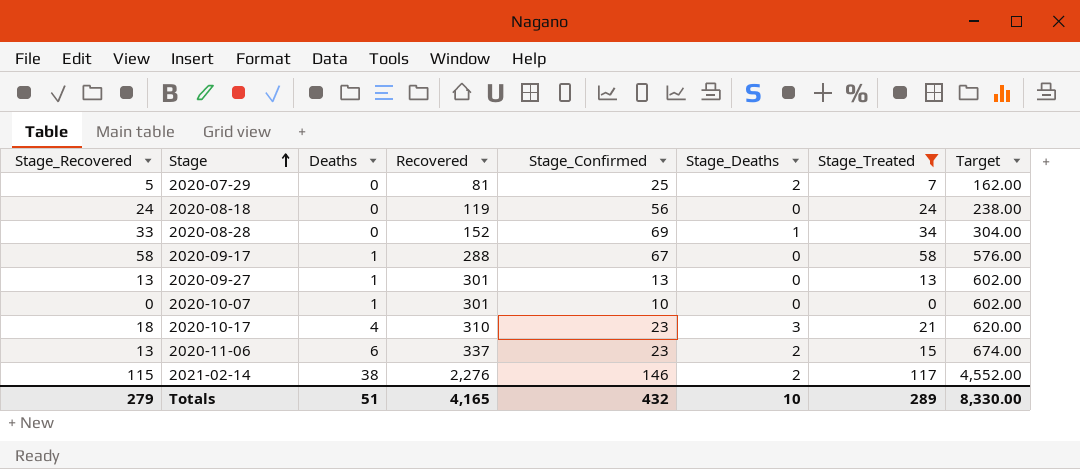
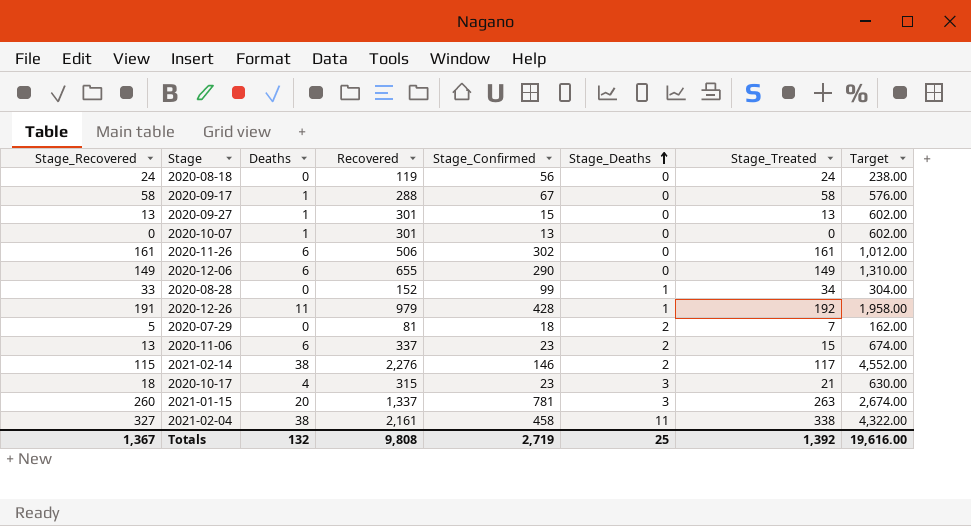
filter: Stage_Treated <= 117 -> none
row order: Stage ascending -> Stage_Deaths ascending
2020-09-27 | Stage_Confirmed: 13 -> 15
2020-10-07 | Stage_Confirmed: 10 -> 13
2020-08-28 | Stage_Confirmed: 69 -> 99
2020-07-29 | Stage_Confirmed: 25 -> 18
2020-10-17 | Recovered: 310 -> 315
2020-10-17 | Target: 620.00 -> 630.00
Totals | Stage_Recovered: 279 -> 1,367
Totals | Deaths: 51 -> 132
Totals | Recovered: 4,165 -> 9,808
Totals | Stage_Confirmed: 432 -> 2,719
Totals | Stage_Deaths: 10 -> 25
Totals | Stage_Treated: 289 -> 1,392
Totals | Target: 8,330.00 -> 19,616.00

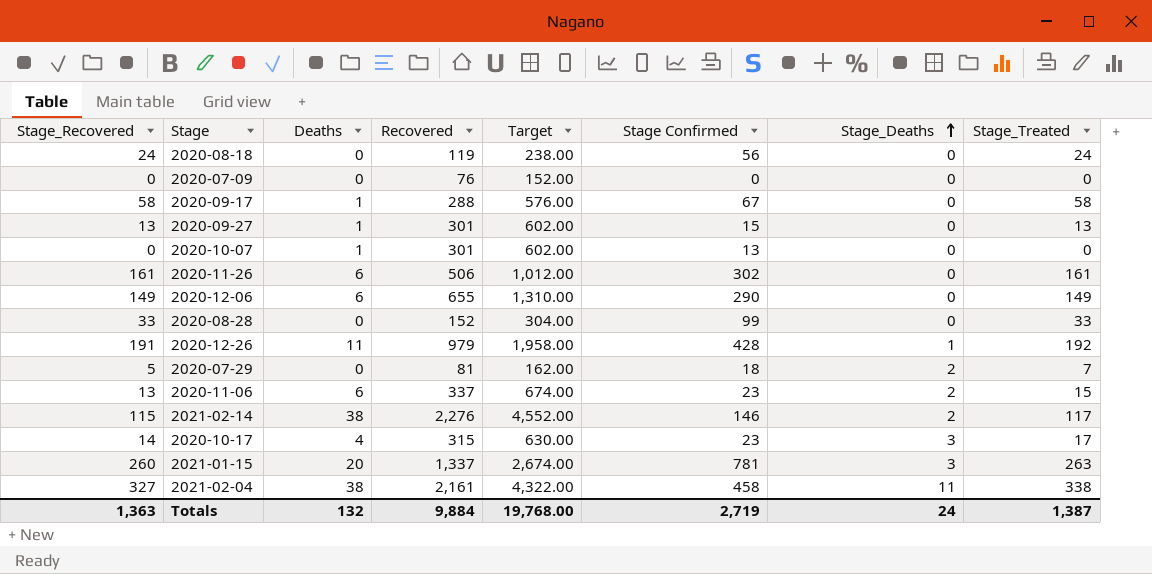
column Target | position: 8 -> 5
column name: Stage_Confirmed -> Stage Confirmed
row 2020-07-09: none -> 0 | 0 | 76 | 152.00 | 0 | 0 | 0
2020-08-28 | Stage_Deaths: 1 -> 0
2020-08-28 | Stage_Treated: 34 -> 33
2020-10-17 | Stage_Recovered: 18 -> 14
2020-10-17 | Stage_Treated: 21 -> 17
Totals | Stage_Recovered: 1,367 -> 1,363
Totals | Recovered: 9,808 -> 9,884
Totals | Target: 19,616.00 -> 19,768.00
Totals | Stage_Deaths: 25 -> 24
Totals | Stage_Treated: 1,392 -> 1,387

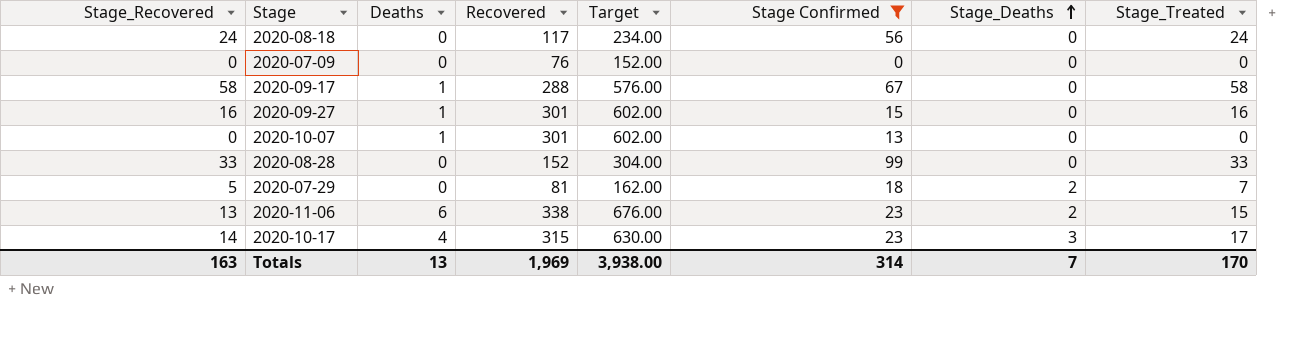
filter: none -> Stage Confirmed <= 99
2020-08-18 | Recovered: 119 -> 117
2020-08-18 | Target: 238.00 -> 234.00
2020-09-27 | Stage_Recovered: 13 -> 16
2020-09-27 | Stage_Treated: 13 -> 16
2020-11-06 | Recovered: 337 -> 338
2020-11-06 | Target: 674.00 -> 676.00
Totals | Stage_Recovered: 1,363 -> 163
Totals | Deaths: 132 -> 13
Totals | Recovered: 9,884 -> 1,969
Totals | Target: 19,768.00 -> 3,938.00
Totals | Stage Confirmed: 2,719 -> 314
Totals | Stage_Deaths: 24 -> 7
Totals | Stage_Treated: 1,387 -> 170

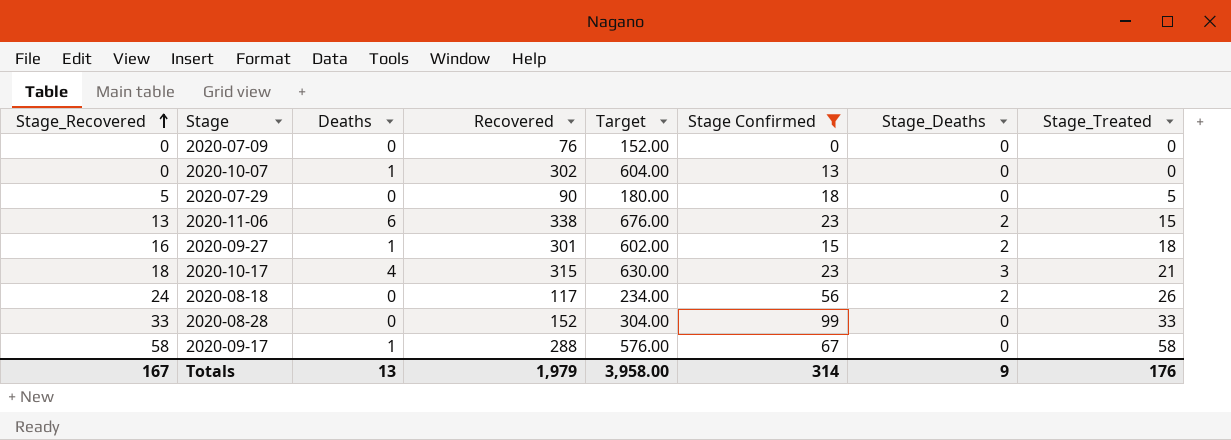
row order: Stage_Deaths ascending -> Stage_Recovered ascending
2020-10-07 | Recovered: 301 -> 302
2020-10-07 | Target: 602.00 -> 604.00
2020-07-29 | Recovered: 81 -> 90
2020-07-29 | Target: 162.00 -> 180.00
2020-07-29 | Stage_Deaths: 2 -> 0
2020-07-29 | Stage_Treated: 7 -> 5
2020-09-27 | Stage_Deaths: 0 -> 2
2020-09-27 | Stage_Treated: 16 -> 18
2020-10-17 | Stage_Recovered: 14 -> 18
2020-10-17 | Stage_Treated: 17 -> 21
2020-08-18 | Stage_Deaths: 0 -> 2
2020-08-18 | Stage_Treated: 24 -> 26
Totals | Stage_Recovered: 163 -> 167
Totals | Recovered: 1,969 -> 1,979
Totals | Target: 3,938.00 -> 3,958.00
Totals | Stage_Deaths: 7 -> 9
Totals | Stage_Treated: 170 -> 176

